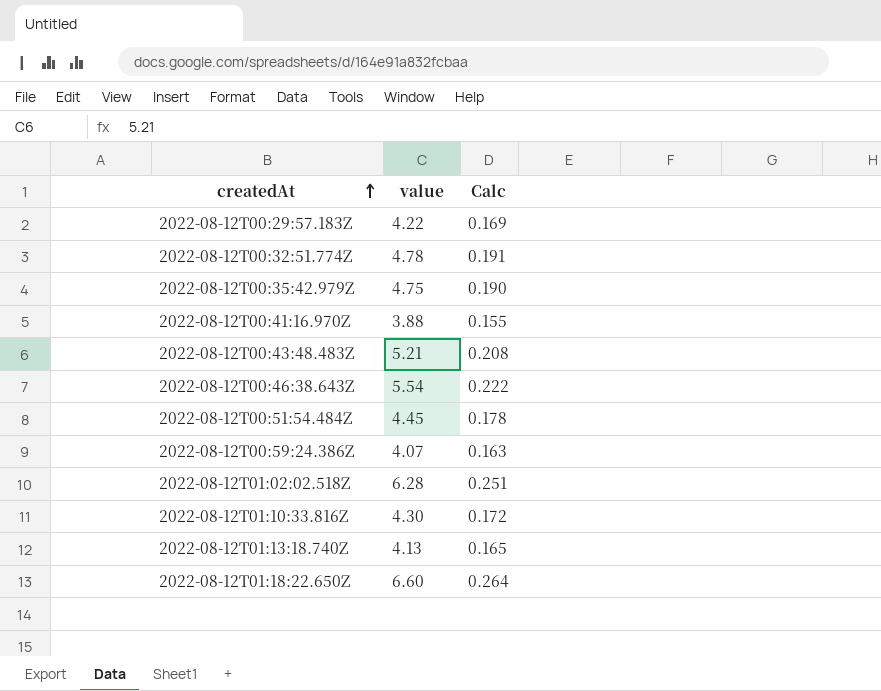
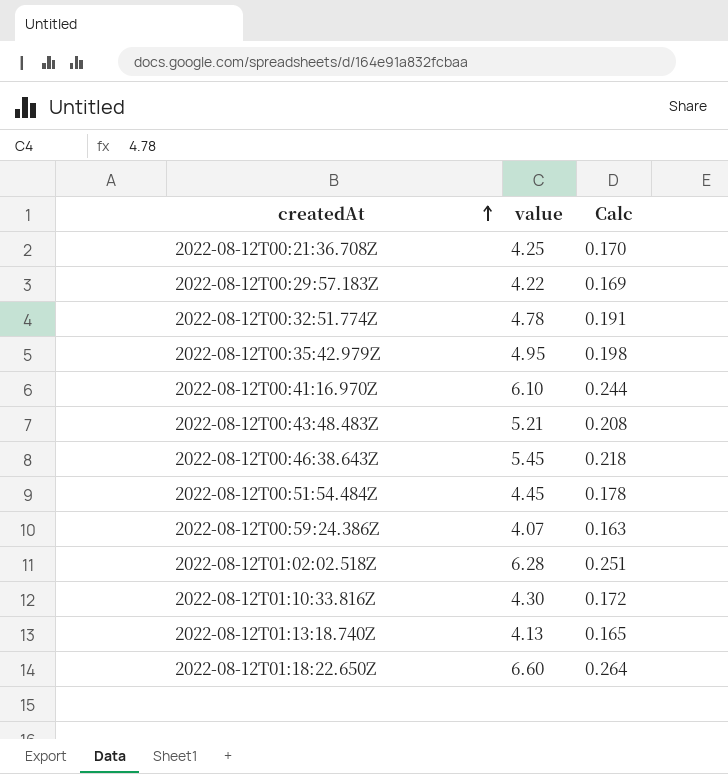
row 2022-08-12T00:21:36.708Z: none -> 4.25 | 0.170
2022-08-12T00:35:42.979Z | value: 4.75 -> 4.95
2022-08-12T00:35:42.979Z | Calc: 0.190 -> 0.198
2022-08-12T00:41:16.970Z | value: 3.88 -> 6.10
2022-08-12T00:41:16.970Z | Calc: 0.155 -> 0.244
2022-08-12T00:46:38.643Z | value: 5.54 -> 5.45
2022-08-12T00:46:38.643Z | Calc: 0.222 -> 0.218

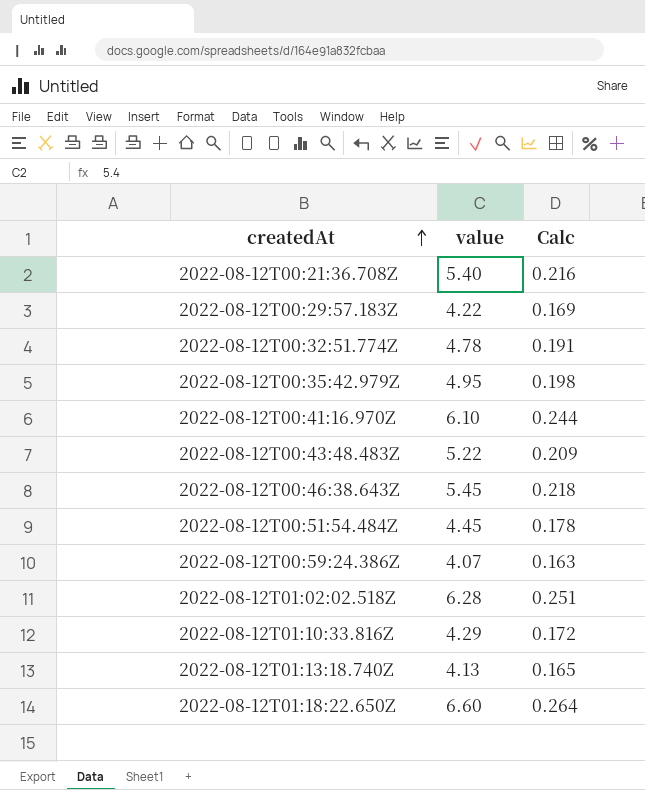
2022-08-12T00:21:36.708Z | value: 4.25 -> 5.40
2022-08-12T00:21:36.708Z | Calc: 0.170 -> 0.216
2022-08-12T00:43:48.483Z | value: 5.21 -> 5.22
2022-08-12T00:43:48.483Z | Calc: 0.208 -> 0.209
2022-08-12T01:10:33.816Z | value: 4.30 -> 4.29

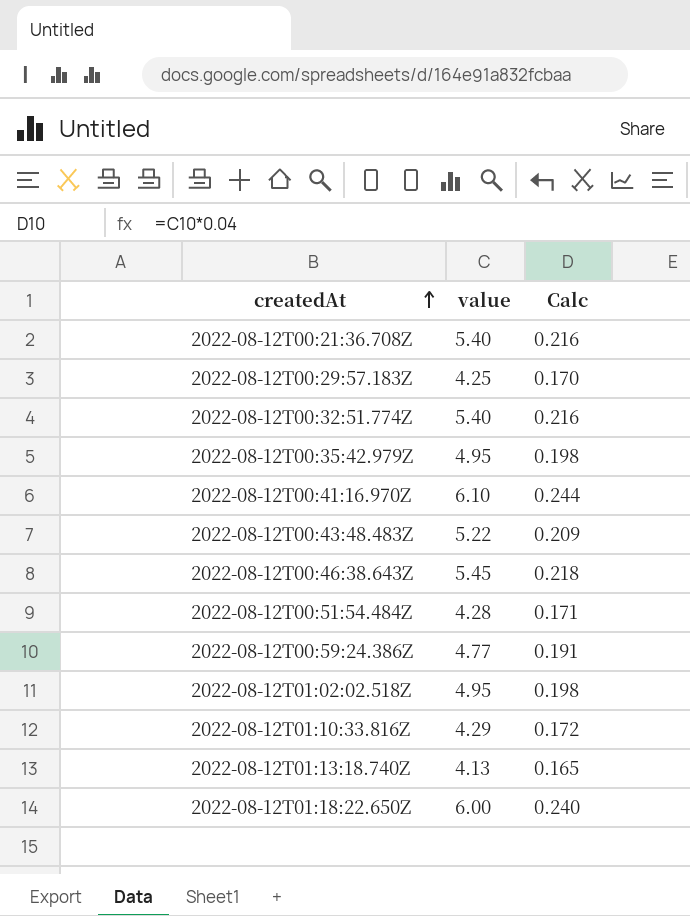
2022-08-12T00:29:57.183Z | value: 4.22 -> 4.25
2022-08-12T00:29:57.183Z | Calc: 0.169 -> 0.170
2022-08-12T00:32:51.774Z | value: 4.78 -> 5.40
2022-08-12T00:32:51.774Z | Calc: 0.191 -> 0.216
2022-08-12T00:51:54.484Z | value: 4.45 -> 4.28
2022-08-12T00:51:54.484Z | Calc: 0.178 -> 0.171
2022-08-12T00:59:24.386Z | value: 4.07 -> 4.77
2022-08-12T00:59:24.386Z | Calc: 0.163 -> 0.191
2022-08-12T01:02:02.518Z | value: 6.28 -> 4.95
2022-08-12T01:02:02.518Z | Calc: 0.251 -> 0.198
2022-08-12T01:18:22.650Z | value: 6.60 -> 6.00
2022-08-12T01:18:22.650Z | Calc: 0.264 -> 0.240

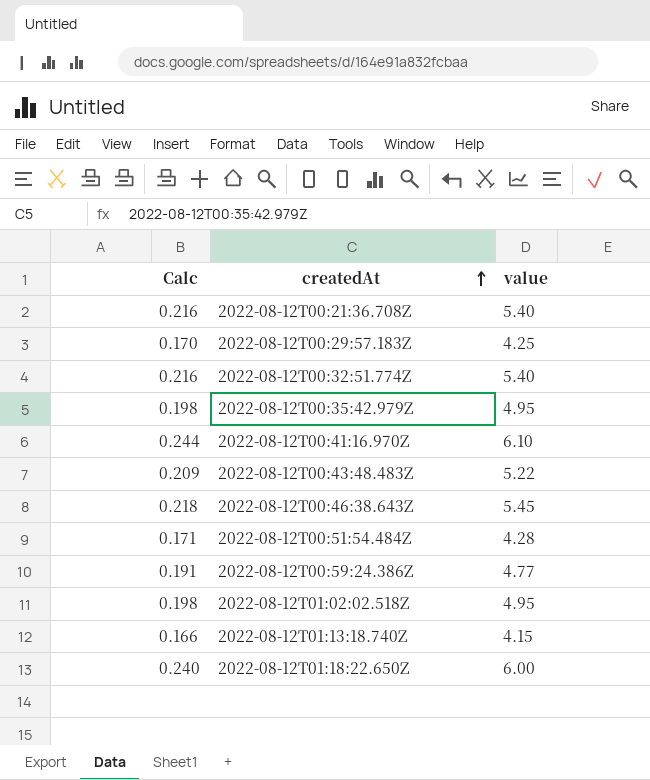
column Calc | position: 3 -> 1
row 2022-08-12T01:10:33.816Z: 4.29 | 0.172 -> none
2022-08-12T01:13:18.740Z | Calc: 0.165 -> 0.166
2022-08-12T01:13:18.740Z | value: 4.13 -> 4.15

